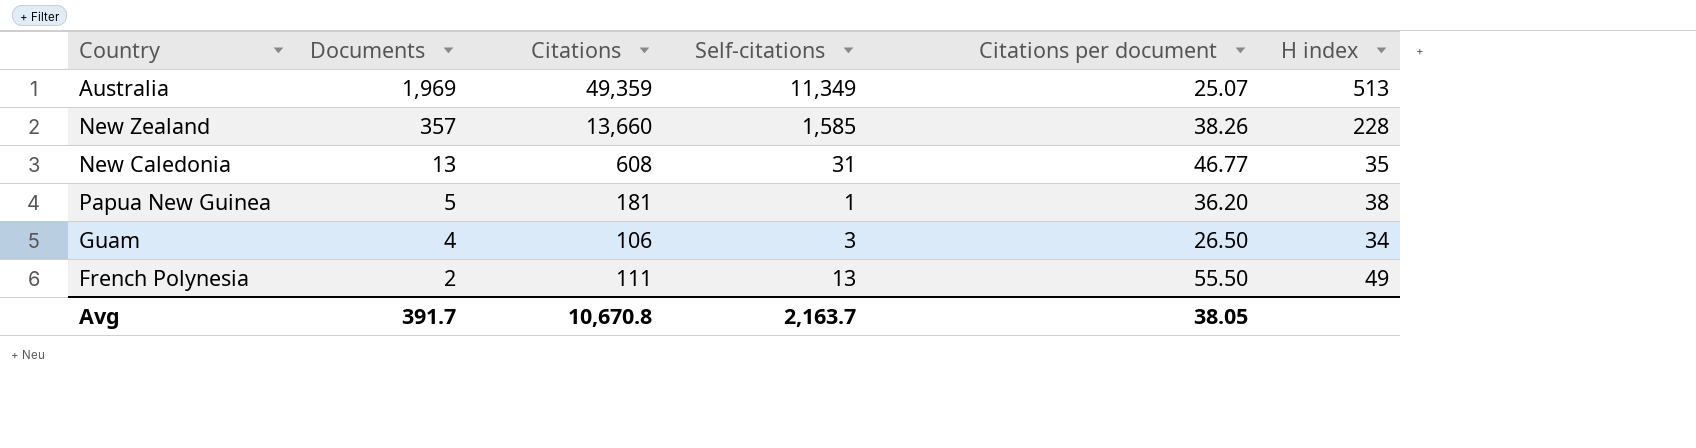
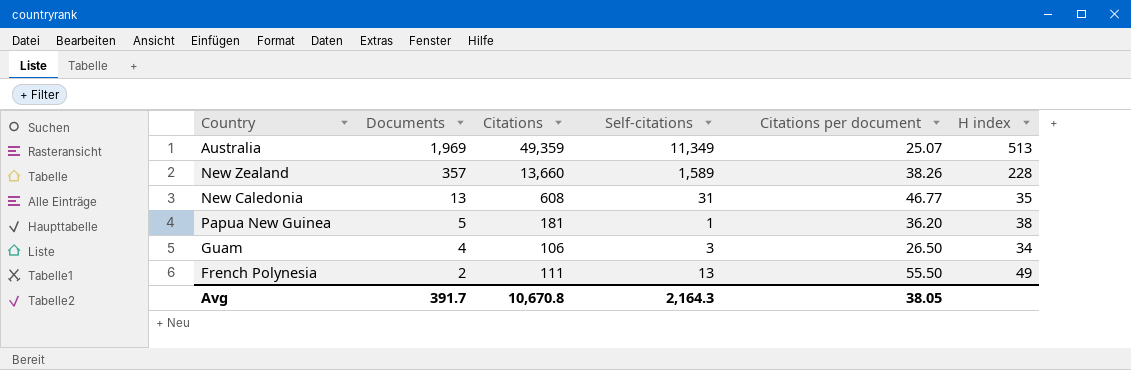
New Zealand | Self-citations: 1,585 -> 1,589
Avg | Self-citations: 2,163.7 -> 2,164.3

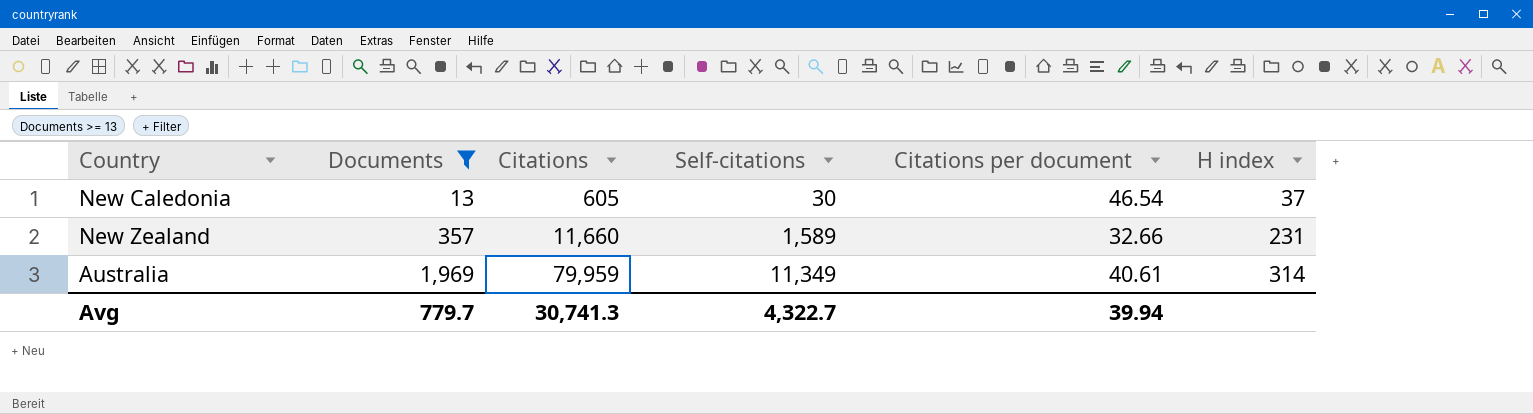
filter: none -> Documents >= 13
row order: Documents descending -> Documents ascending
New Caledonia | Citations: 608 -> 605
New Caledonia | Self-citations: 31 -> 30
New Caledonia | Citations per document: 46.77 -> 46.54
New Caledonia | H index: 35 -> 37
New Zealand | Citations: 13,660 -> 11,660
New Zealand | Citations per document: 38.26 -> 32.66
New Zealand | H index: 228 -> 231
Australia | Citations: 49,359 -> 79,959
Australia | Citations per document: 25.07 -> 40.61
Australia | H index: 513 -> 314
Avg | Documents: 391.7 -> 779.7
Avg | Citations: 10,670.8 -> 30,741.3
Avg | Self-citations: 2,164.3 -> 4,322.7
Avg | Citations per document: 38.05 -> 39.94

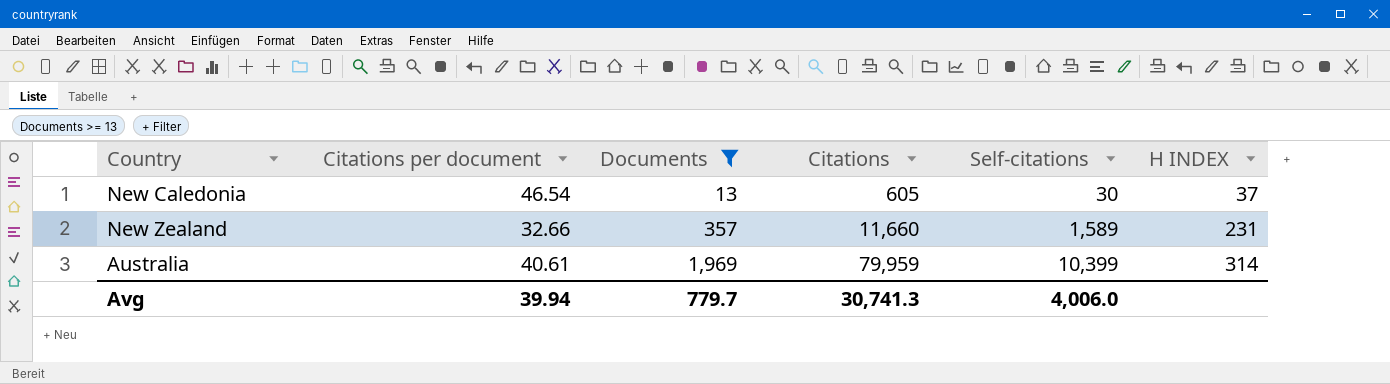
column Citations per document | position: 5 -> 2
column name: H index -> H INDEX
Australia | Self-citations: 11,349 -> 10,399
Avg | Self-citations: 4,322.7 -> 4,006.0

